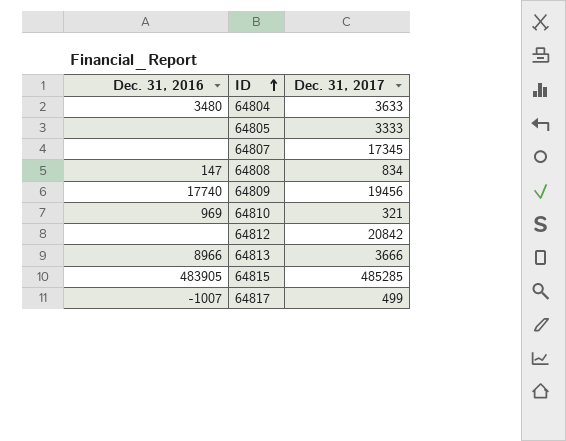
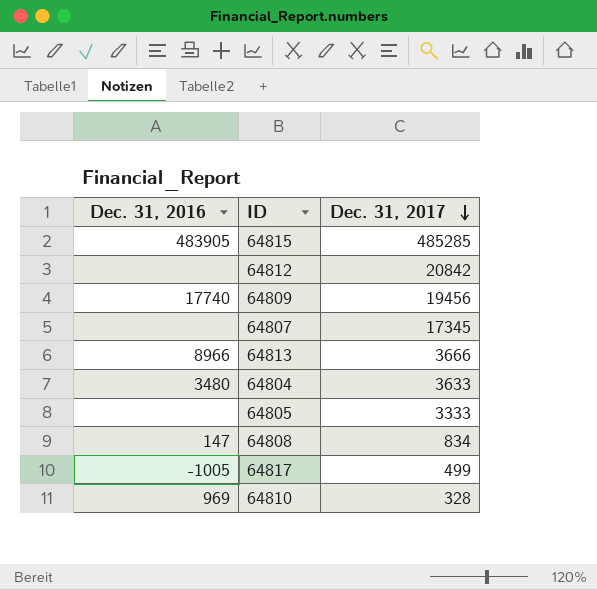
row order: ID ascending -> Dec. 31, 2017 descending
64817 | Dec. 31, 2016: -1007 -> -1005
64810 | Dec. 31, 2017: 321 -> 328

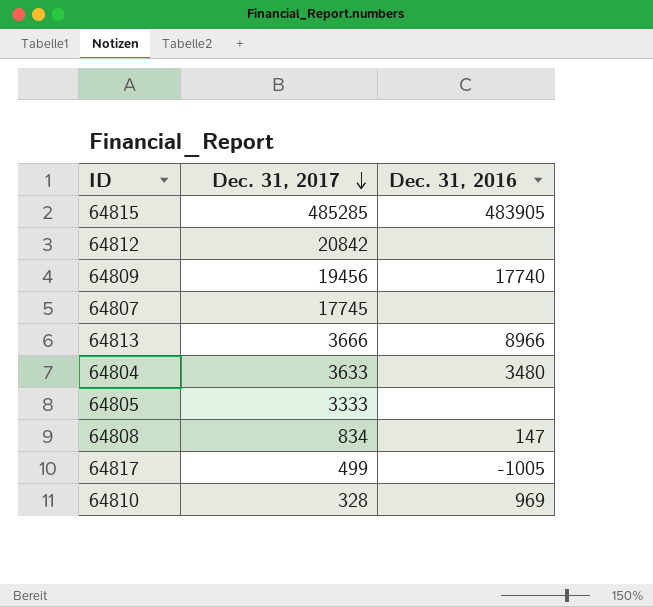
column Dec. 31, 2016 | position: 1 -> 3
64807 | Dec. 31, 2017: 17345 -> 17745

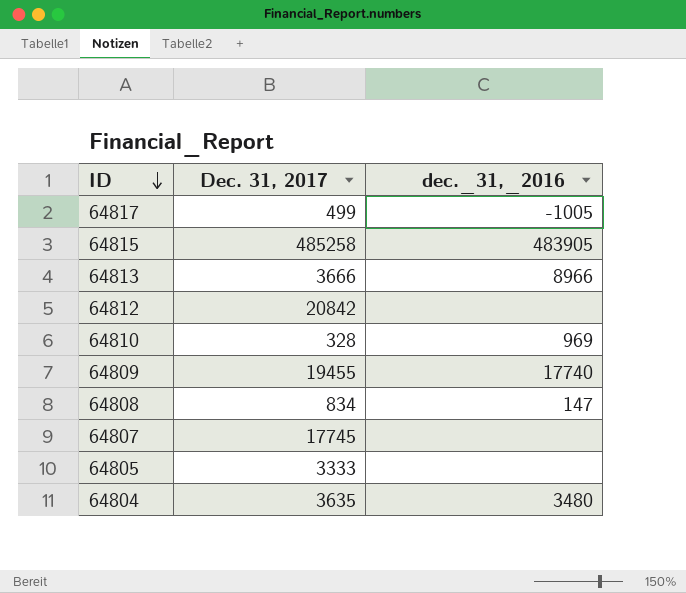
row order: Dec. 31, 2017 descending -> ID descending
column name: Dec. 31, 2016 -> dec._31,_2016
64815 | Dec. 31, 2017: 485285 -> 485258
64809 | Dec. 31, 2017: 19456 -> 19455
64804 | Dec. 31, 2017: 3633 -> 3635

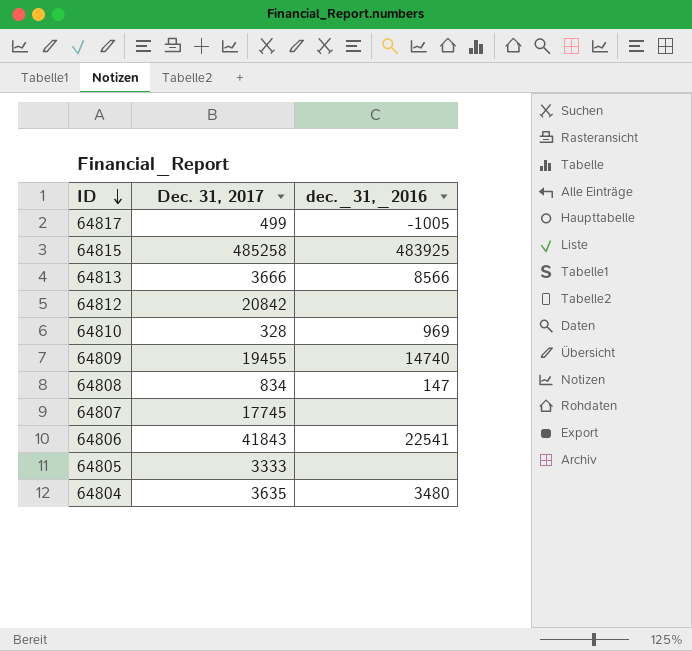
64815 | dec._31,_2016: 483905 -> 483925
64813 | dec._31,_2016: 8966 -> 8566
64809 | dec._31,_2016: 17740 -> 14740
row 64806: none -> 41843 | 22541

